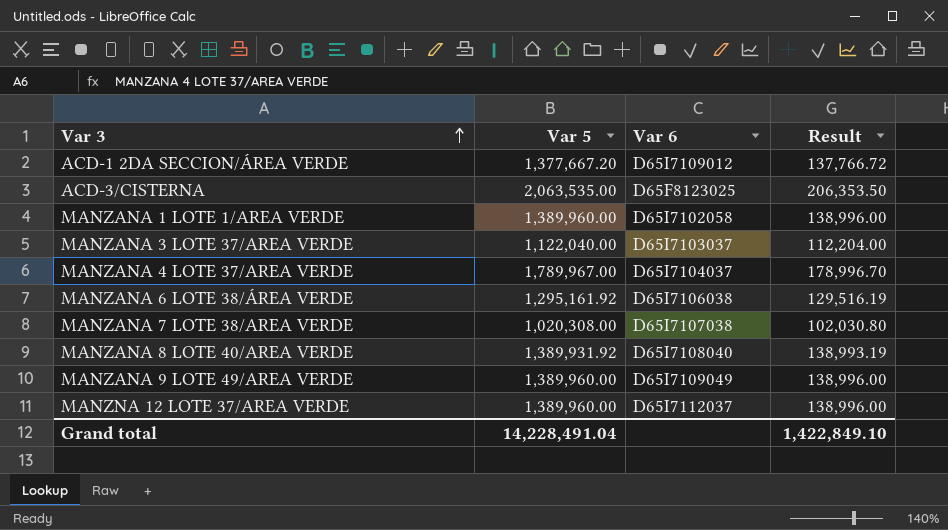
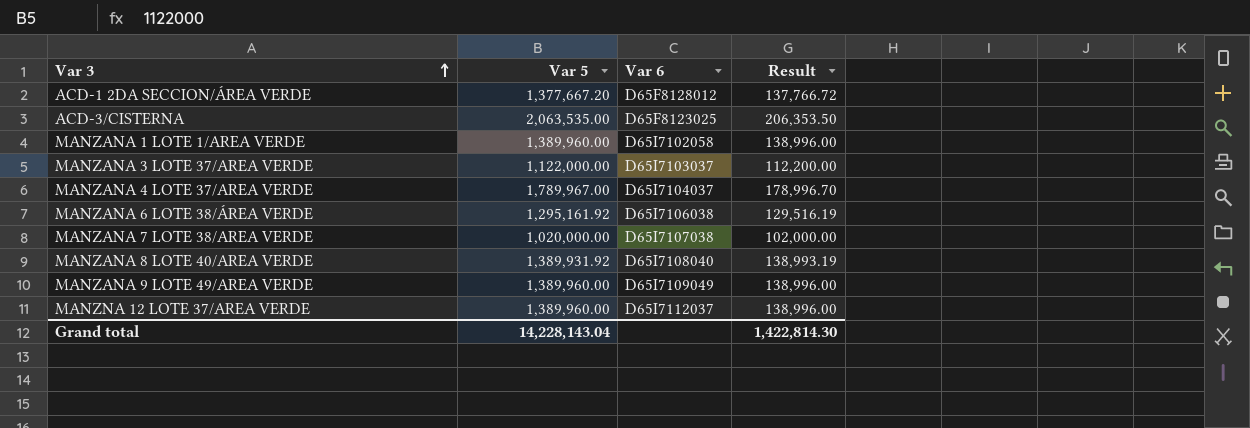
ACD-1 2DA SECCION/ÁREA VERDE | Var 6: D65I7109012 -> D65F8128012
MANZANA 3 LOTE 37/AREA VERDE | Var 5: 1,122,040.00 -> 1,122,000.00
MANZANA 3 LOTE 37/AREA VERDE | Result: 112,204.00 -> 112,200.00
MANZANA 7 LOTE 38/AREA VERDE | Var 5: 1,020,308.00 -> 1,020,000.00
MANZANA 7 LOTE 38/AREA VERDE | Result: 102,030.80 -> 102,000.00
Grand total | Var 5: 14,228,491.04 -> 14,228,143.04
Grand total | Result: 1,422,849.10 -> 1,422,814.30

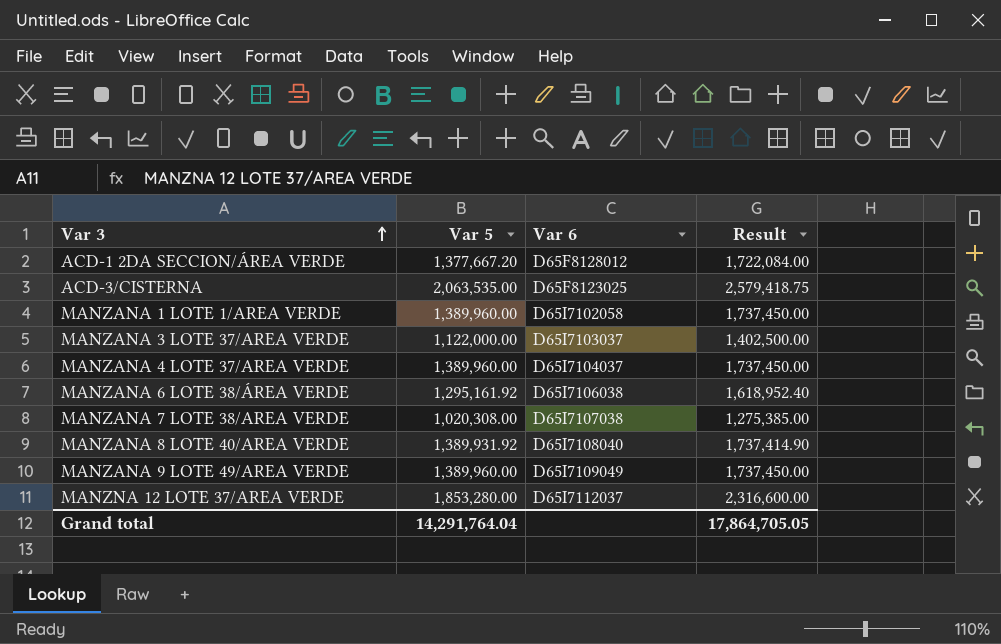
column Result | formula: [Var 5] * 0.1 -> [Var 5] * 1.25
MANZANA 4 LOTE 37/AREA VERDE | Var 5: 1,789,967.00 -> 1,389,960.00
MANZANA 7 LOTE 38/AREA VERDE | Var 5: 1,020,000.00 -> 1,020,308.00
MANZNA 12 LOTE 37/AREA VERDE | Var 5: 1,389,960.00 -> 1,853,280.00
Grand total | Var 5: 14,228,143.04 -> 14,291,764.04
Grand total | Result: 1,422,814.30 -> 17,864,705.05

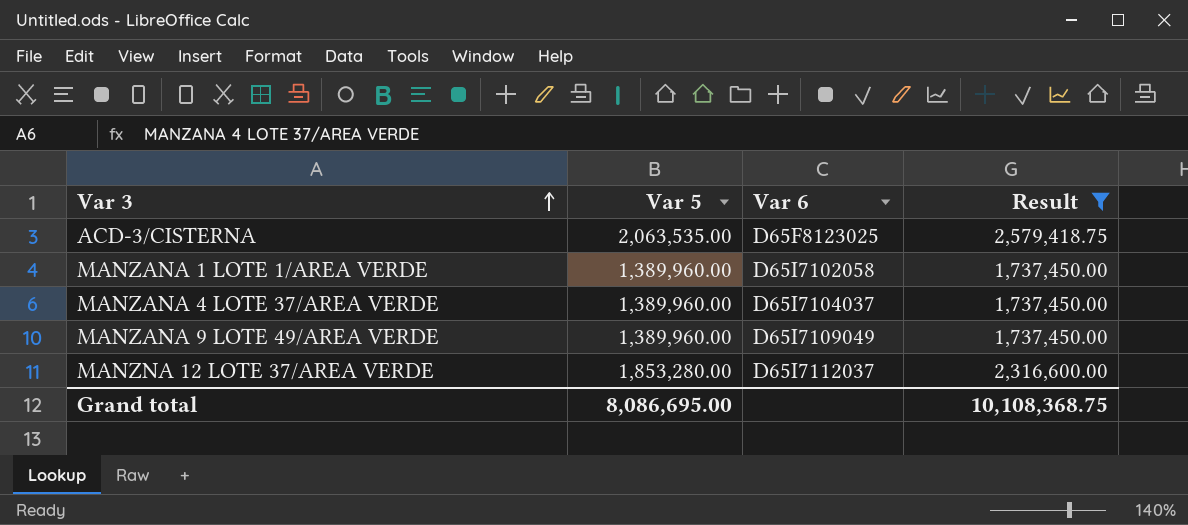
filter: none -> Result >= 1,737,450.00
Grand total | Var 5: 14,291,764.04 -> 8,086,695.00
Grand total | Result: 17,864,705.05 -> 10,108,368.75

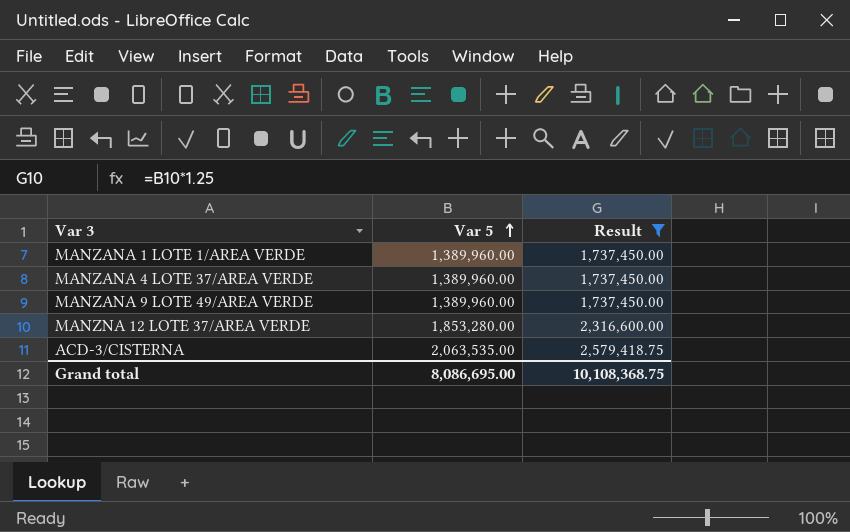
row order: Var 3 ascending -> Var 5 ascending
column Var 6 | position: 3 -> none

